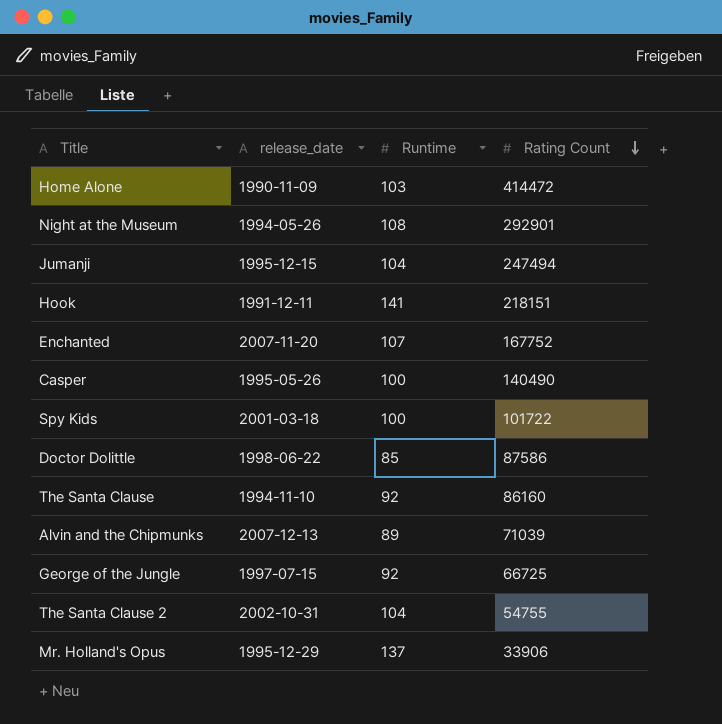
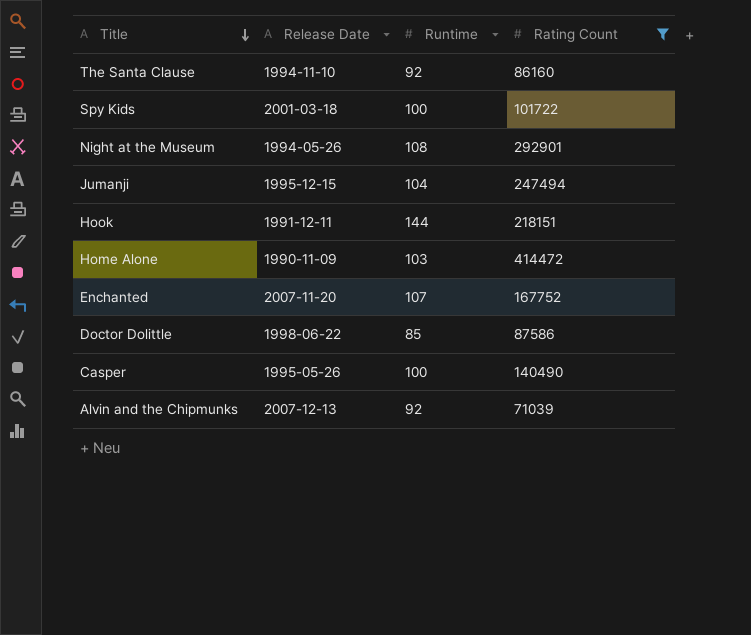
filter: none -> Rating Count >= 71039
row order: Rating Count descending -> Title descending
column name: release_date -> Release Date
Hook | Runtime: 141 -> 144
Alvin and the Chipmunks | Runtime: 89 -> 92

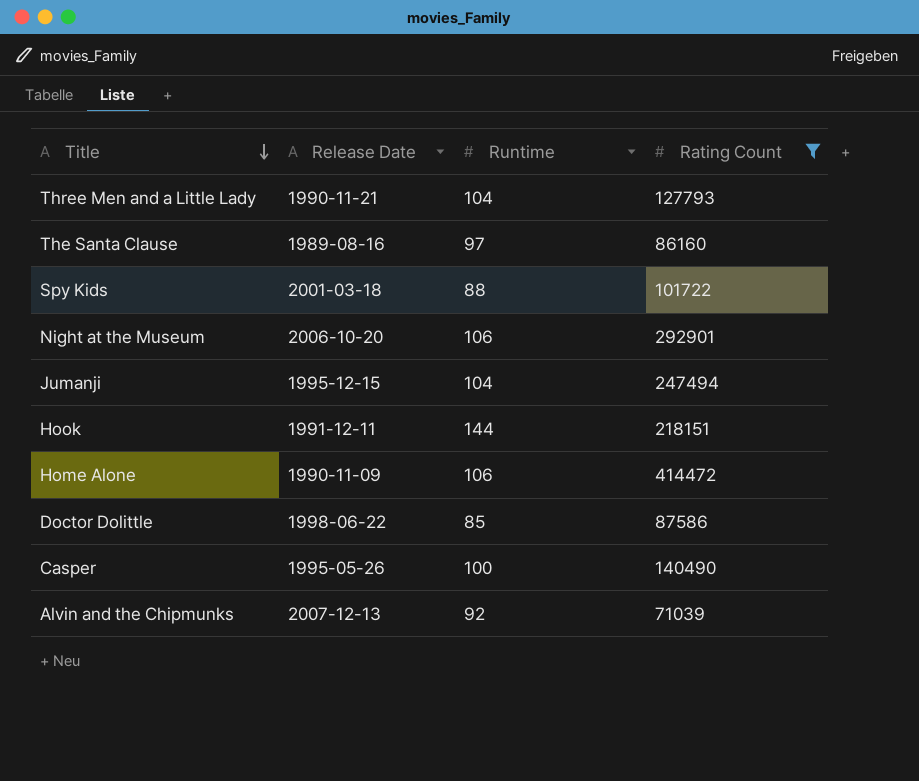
row Enchanted: 2007-11-20 | 107 | 167752 -> none
row Three Men and a Little Lady: none -> 1990-11-21 | 104 | 127793
The Santa Clause | Release Date: 1994-11-10 -> 1989-08-16
The Santa Clause | Runtime: 92 -> 97
Spy Kids | Runtime: 100 -> 88
Night at the Museum | Release Date: 1994-05-26 -> 2006-10-20
Night at the Museum | Runtime: 108 -> 106
Home Alone | Runtime: 103 -> 106

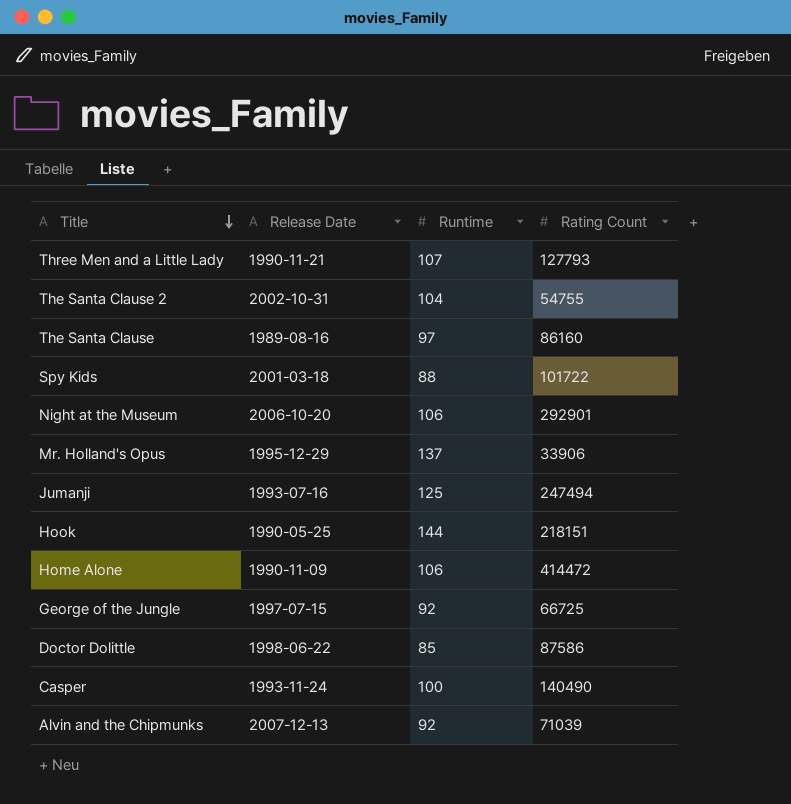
filter: Rating Count >= 71039 -> none
Three Men and a Little Lady | Runtime: 104 -> 107
Jumanji | Release Date: 1995-12-15 -> 1993-07-16
Jumanji | Runtime: 104 -> 125
Hook | Release Date: 1991-12-11 -> 1990-05-25
Casper | Release Date: 1995-05-26 -> 1993-11-24

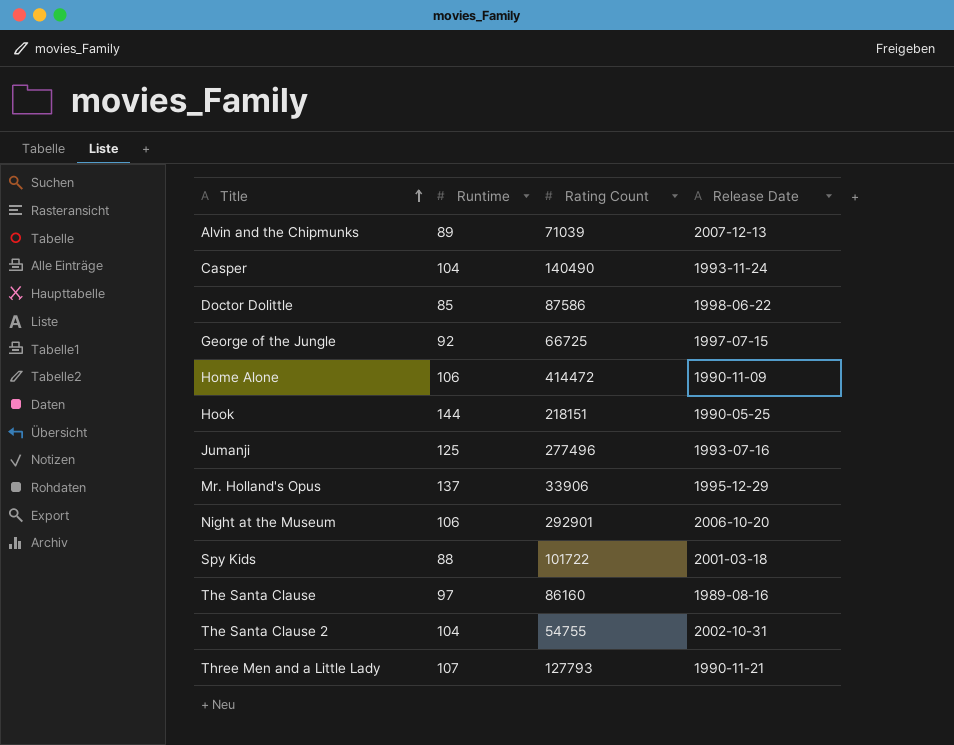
row order: Title descending -> Title ascending
column Release Date | position: 2 -> 4
Alvin and the Chipmunks | Runtime: 92 -> 89
Casper | Runtime: 100 -> 104
Jumanji | Rating Count: 247494 -> 277496

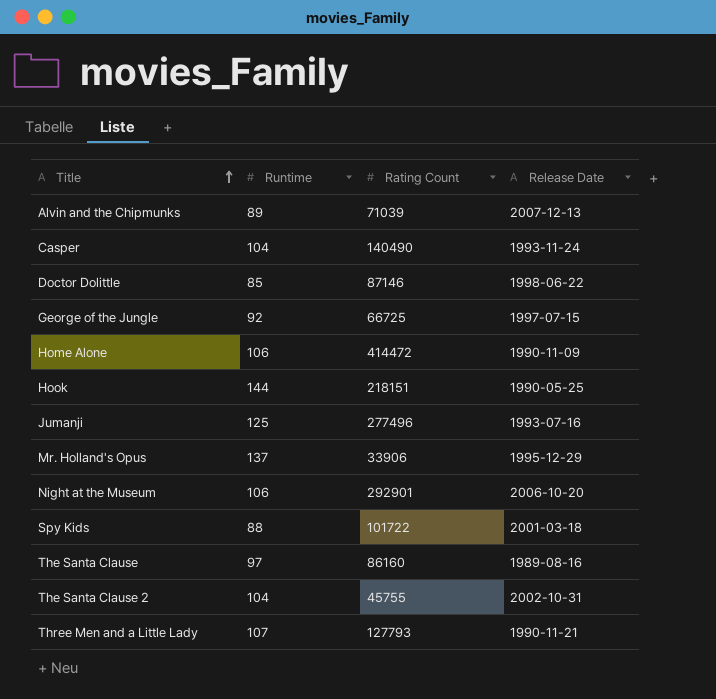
Doctor Dolittle | Rating Count: 87586 -> 87146
The Santa Clause 2 | Rating Count: 54755 -> 45755

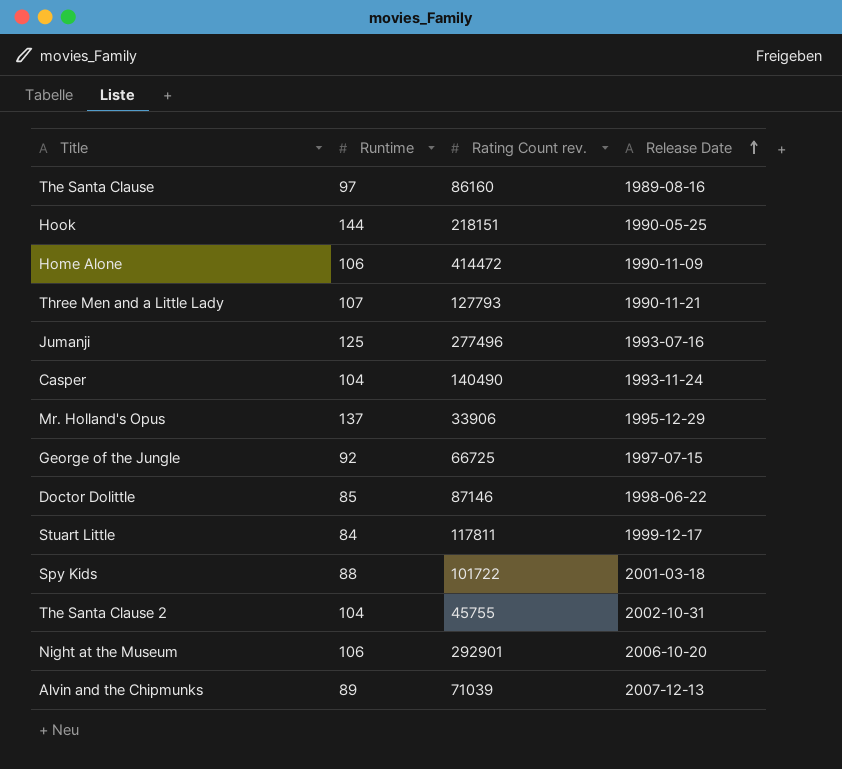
row order: Title ascending -> Release Date ascending
column name: Rating Count -> Rating Count rev.
row Stuart Little: none -> 84 | 117811 | 1999-12-17

